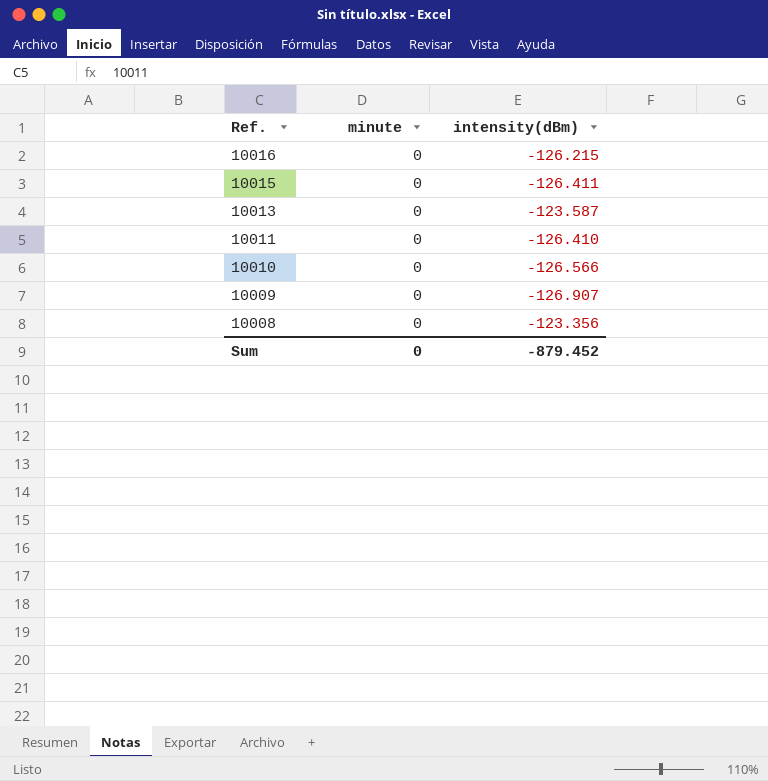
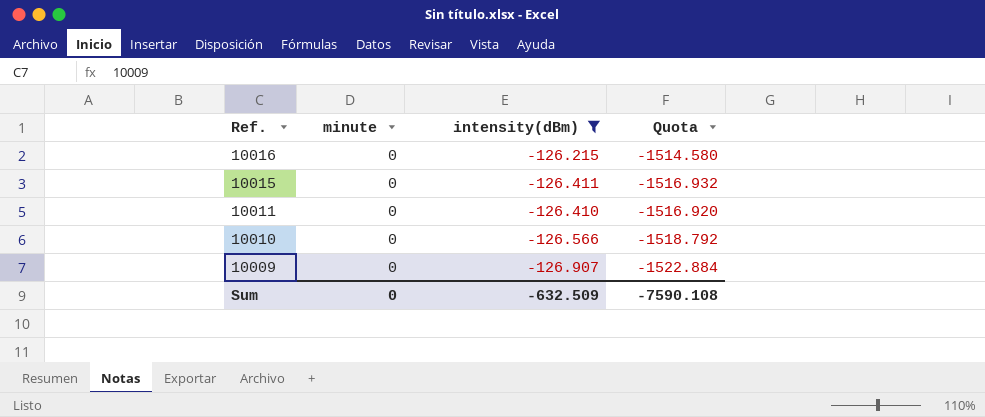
filter: none -> intensity(dBm) <= -126.215
column Quota | formula: none -> [intensity(dBm)] * 12
Sum | intensity(dBm): -879.452 -> -632.509

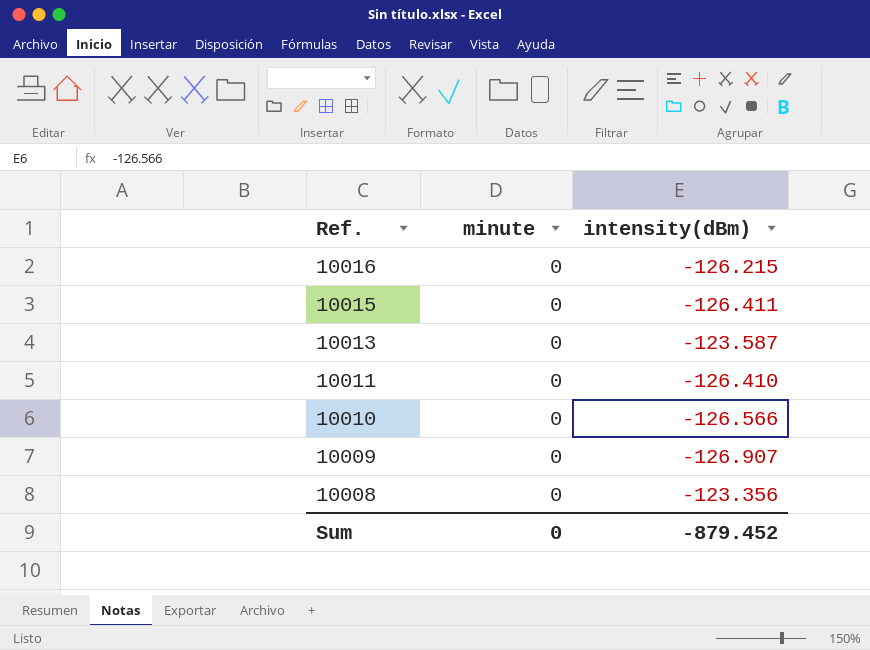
filter: intensity(dBm) <= -126.215 -> none
column Quota | formula: [intensity(dBm)] * 12 -> none
Sum | intensity(dBm): -632.509 -> -879.452

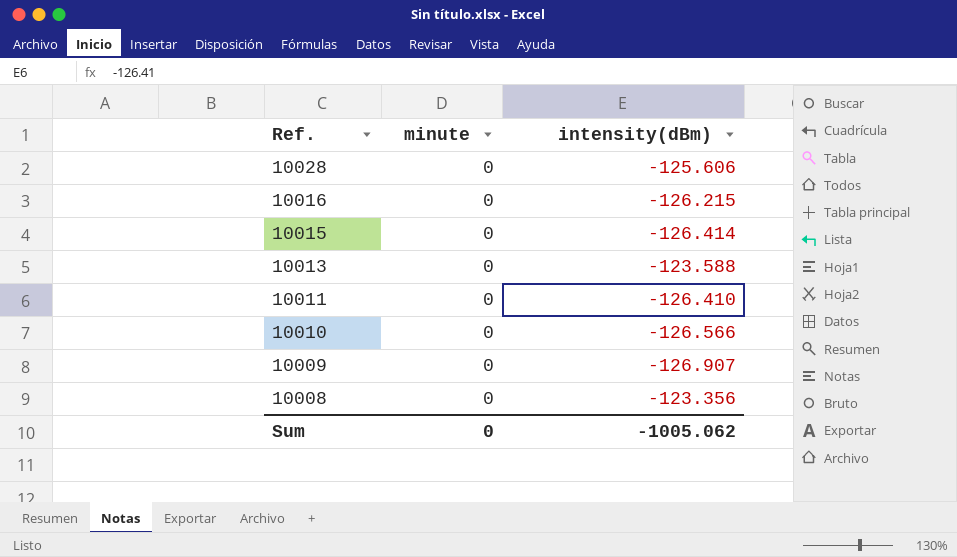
row 10028: none -> 0 | -125.606
10015 | intensity(dBm): -126.411 -> -126.414
10013 | intensity(dBm): -123.587 -> -123.588
Sum | intensity(dBm): -879.452 -> -1005.062

